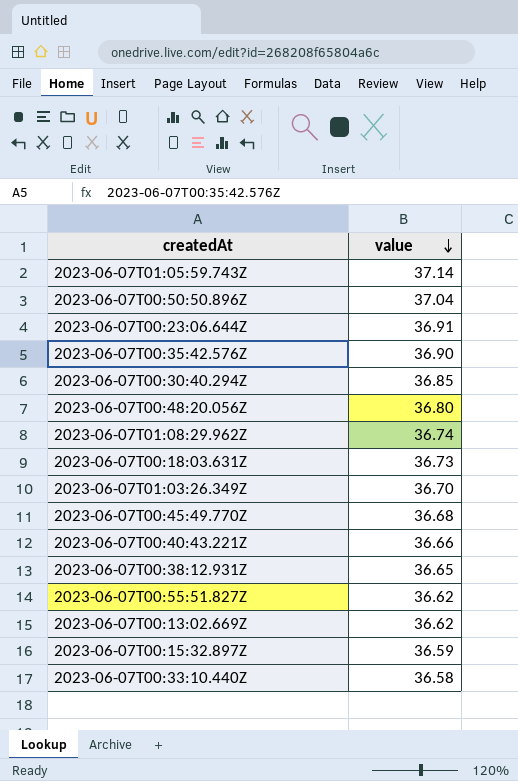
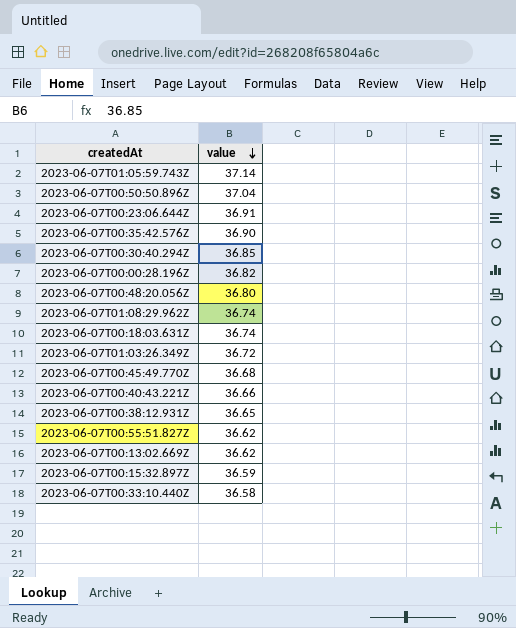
row 2023-06-07T00:00:28.196Z: none -> 36.82
2023-06-07T00:18:03.631Z | value: 36.73 -> 36.74
2023-06-07T01:03:26.349Z | value: 36.70 -> 36.72

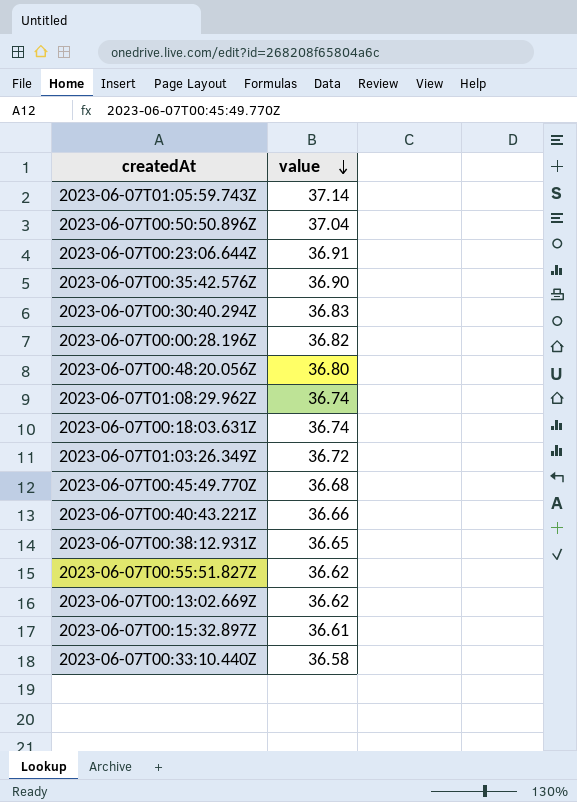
2023-06-07T00:30:40.294Z | value: 36.85 -> 36.83
2023-06-07T00:15:32.897Z | value: 36.59 -> 36.61

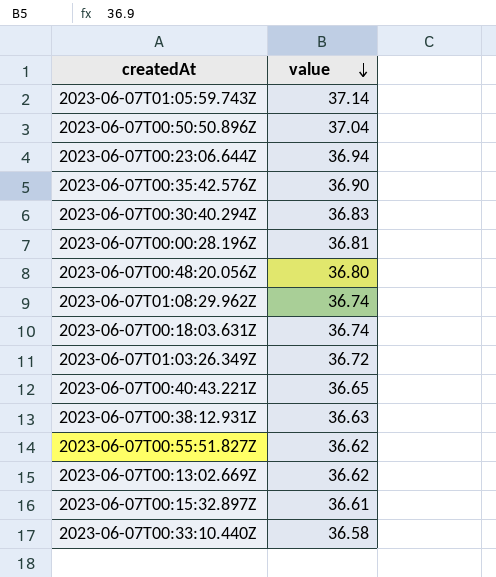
row 2023-06-07T00:45:49.770Z: 36.68 -> none
2023-06-07T00:23:06.644Z | value: 36.91 -> 36.94
2023-06-07T00:00:28.196Z | value: 36.82 -> 36.81
2023-06-07T00:40:43.221Z | value: 36.66 -> 36.65
2023-06-07T00:38:12.931Z | value: 36.65 -> 36.63

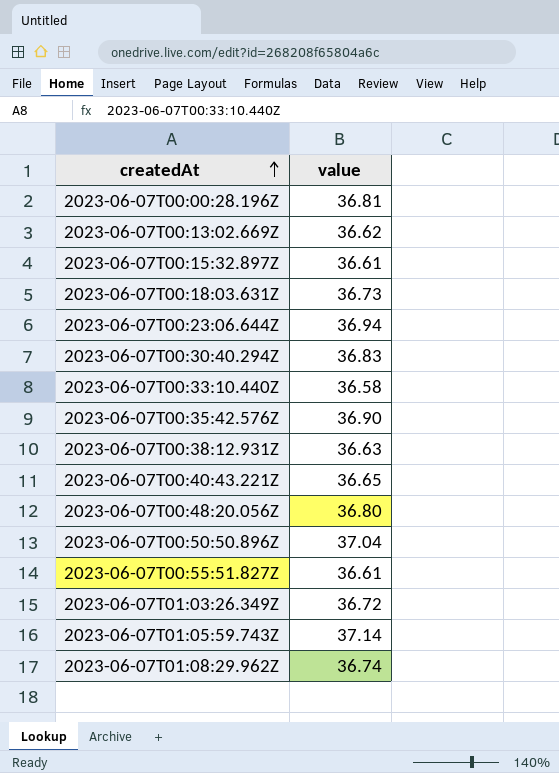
row order: value descending -> createdAt ascending
2023-06-07T00:18:03.631Z | value: 36.74 -> 36.73
2023-06-07T00:55:51.827Z | value: 36.62 -> 36.61

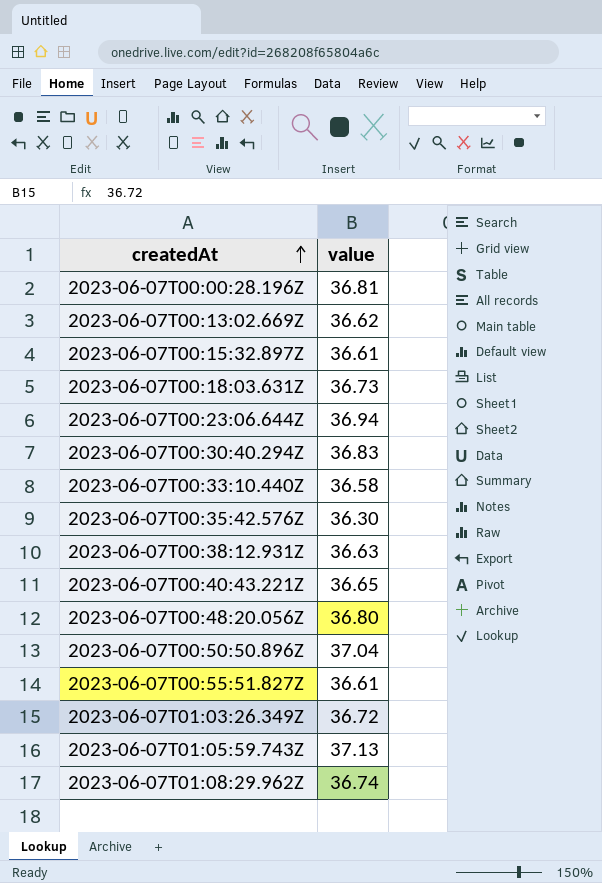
2023-06-07T00:35:42.576Z | value: 36.90 -> 36.30
2023-06-07T01:05:59.743Z | value: 37.14 -> 37.13

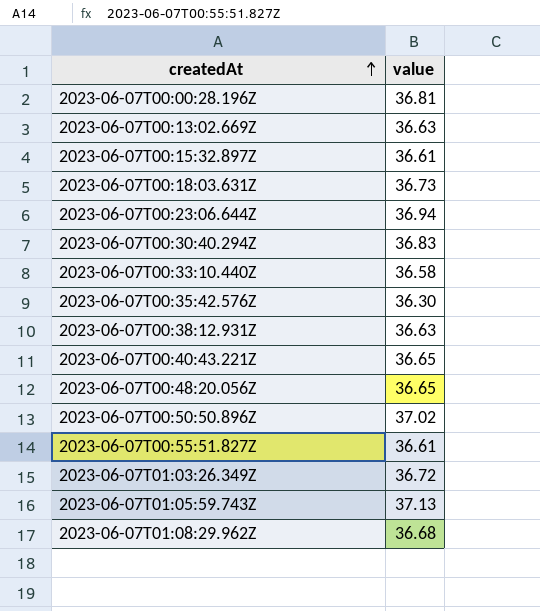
2023-06-07T00:13:02.669Z | value: 36.62 -> 36.63
2023-06-07T00:48:20.056Z | value: 36.80 -> 36.65
2023-06-07T00:50:50.896Z | value: 37.04 -> 37.02
2023-06-07T01:08:29.962Z | value: 36.74 -> 36.68

